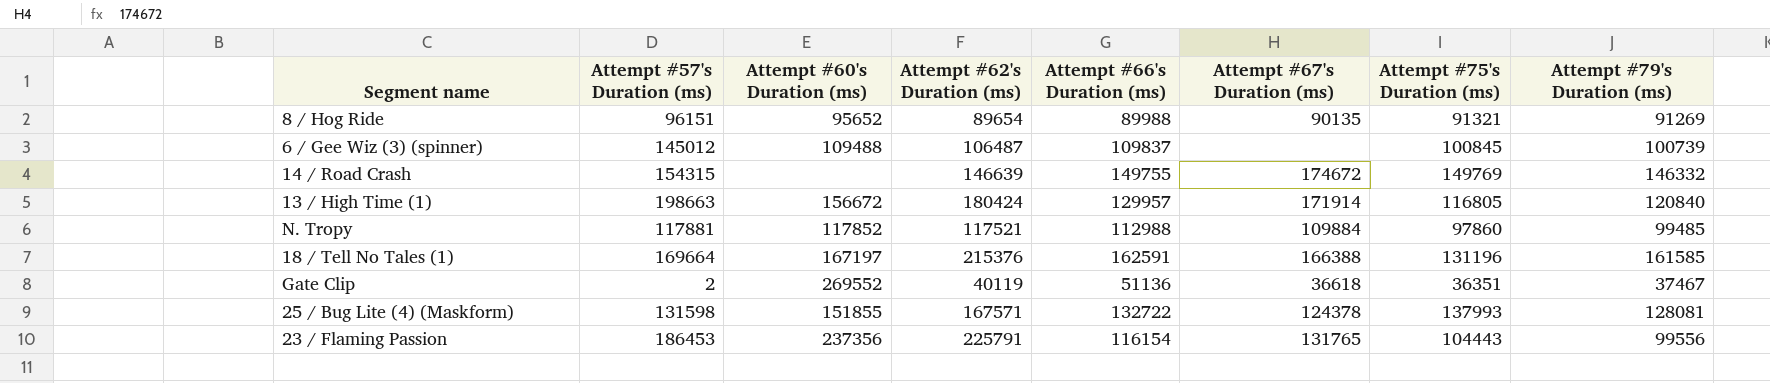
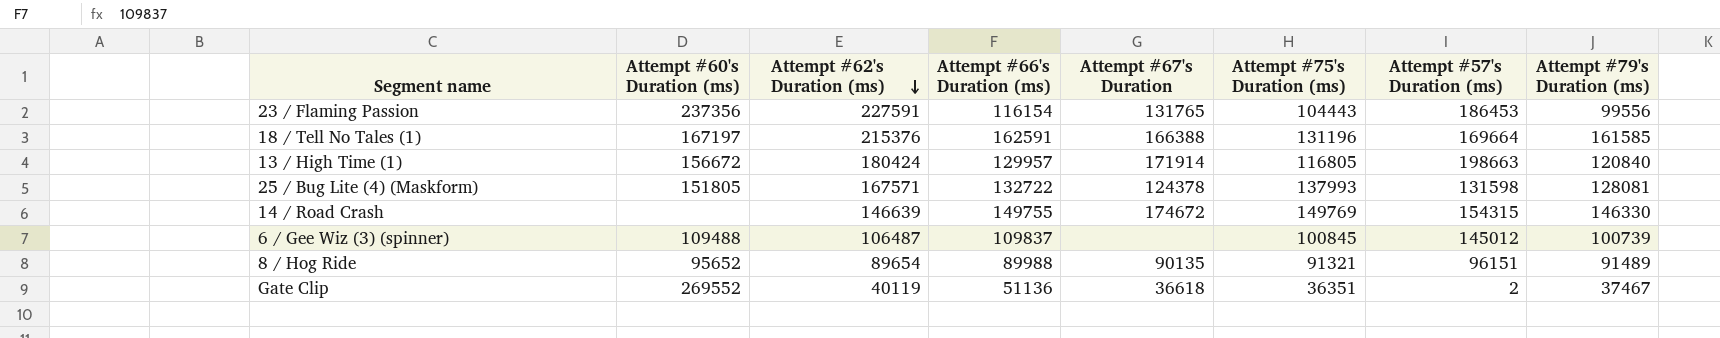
row order: none -> Attempt #62's Duration (ms) descending
column name: Attempt #67's Duration (ms) -> Attempt #67's Duration
column Attempt #57's Duration (ms) | position: 2 -> 7
row N. Tropy: 117881 | 117852 | 117521 | 112988 | 109884 | 97860 | 99485 -> none
23 / Flaming Passion | Attempt #62's Duration (ms): 225791 -> 227591
25 / Bug Lite (4) (Maskform) | Attempt #60's Duration (ms): 151855 -> 151805
14 / Road Crash | Attempt #79's Duration (ms): 146332 -> 146330
8 / Hog Ride | Attempt #79's Duration (ms): 91269 -> 91489

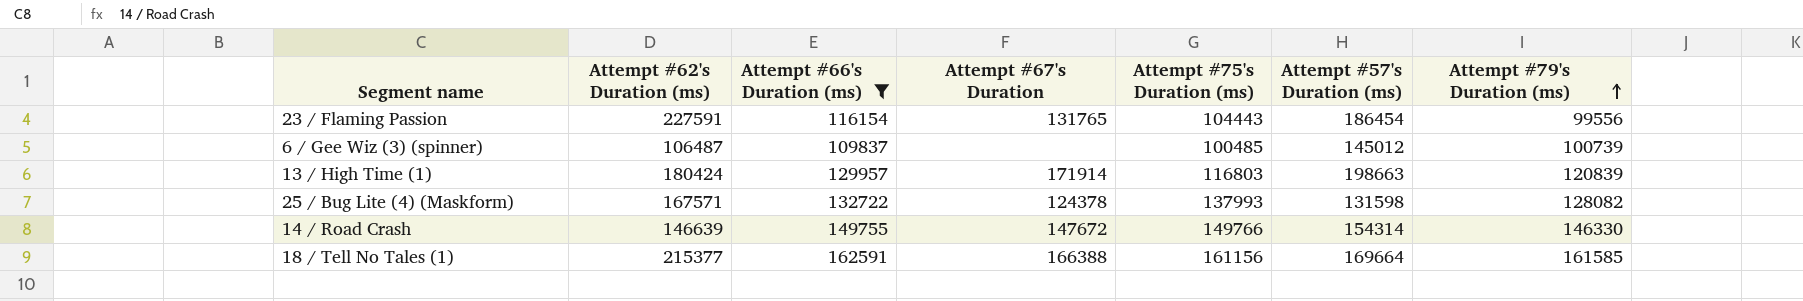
filter: none -> Attempt #66's Duration (ms) >= 109837
row order: Attempt #62's Duration (ms) descending -> Attempt #79's Duration (ms) ascending
column Attempt #60's Duration (ms) | position: 2 -> none
23 / Flaming Passion | Attempt #57's Duration (ms): 186453 -> 186454
6 / Gee Wiz (3) (spinner) | Attempt #75's Duration (ms): 100845 -> 100485
13 / High Time (1) | Attempt #75's Duration (ms): 116805 -> 116803
13 / High Time (1) | Attempt #79's Duration (ms): 120840 -> 120839
25 / Bug Lite (4) (Maskform) | Attempt #79's Duration (ms): 128081 -> 128082
14 / Road Crash | Attempt #67's Duration: 174672 -> 147672
14 / Road Crash | Attempt #75's Duration (ms): 149769 -> 149766
14 / Road Crash | Attempt #57's Duration (ms): 154315 -> 154314
18 / Tell No Tales (1) | Attempt #62's Duration (ms): 215376 -> 215377
18 / Tell No Tales (1) | Attempt #75's Duration (ms): 131196 -> 161156

